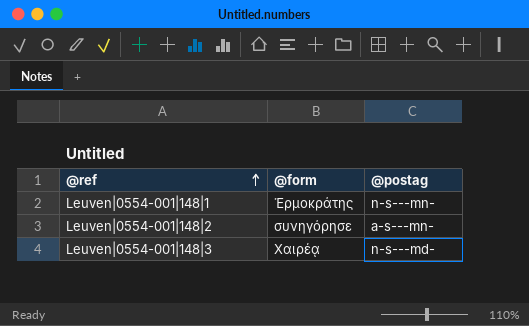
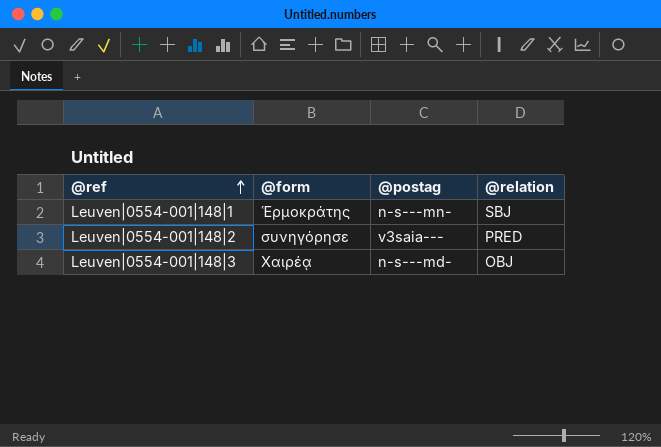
column @relation | position: none -> 4
Leuven|0554-001|148|2 | @postag: a-s---mn- -> v3saia---

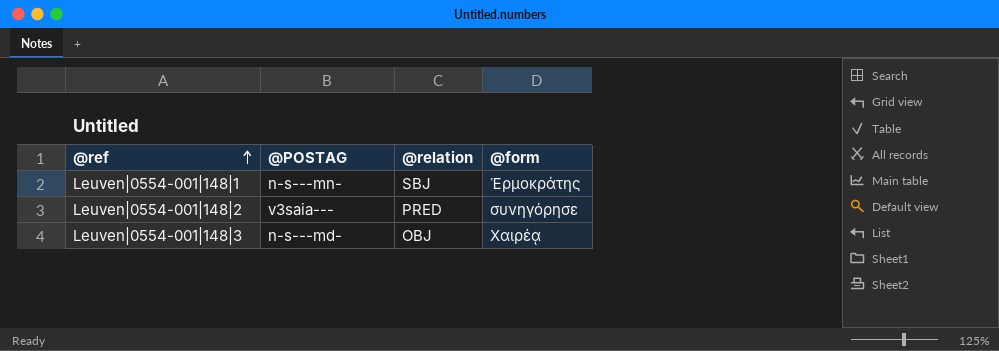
column name: @postag -> @POSTAG
column @form | position: 2 -> 4

